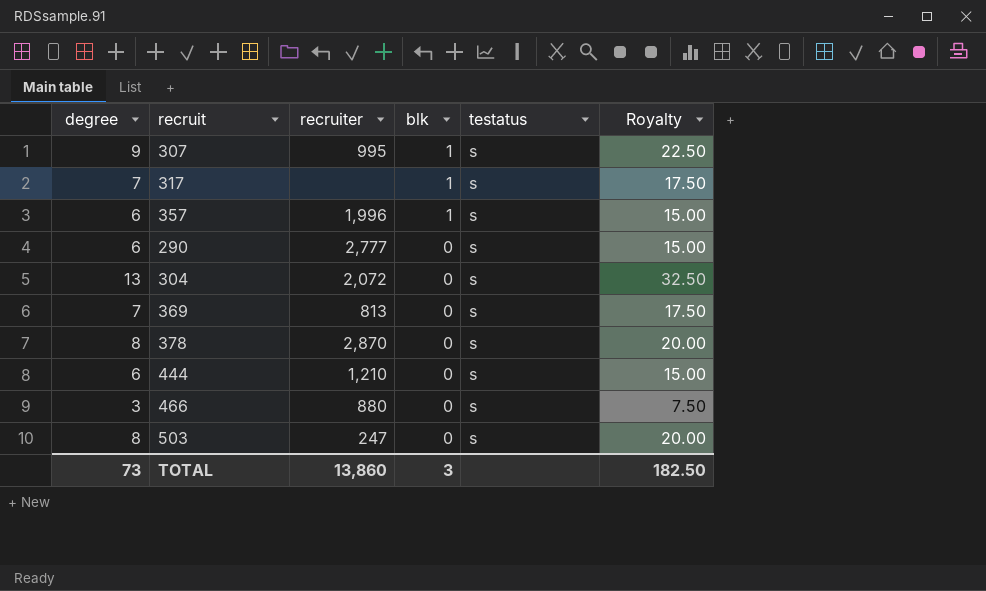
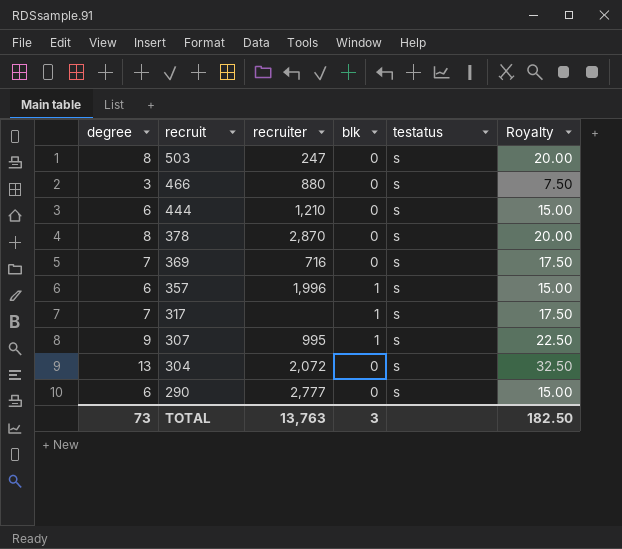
row order: blk descending -> recruit descending
369 | recruiter: 813 -> 716
TOTAL | recruiter: 13,860 -> 13,763

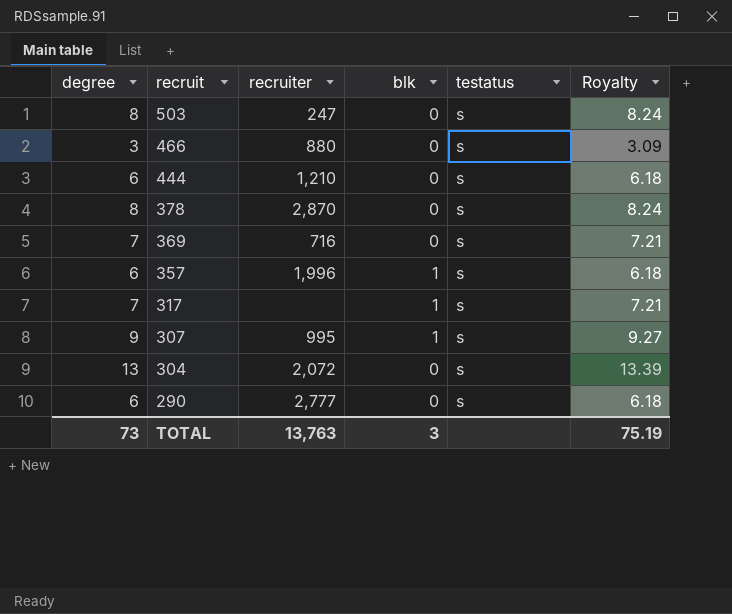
column Royalty | formula: [degree] * 2.5 -> [degree] * 1.03
TOTAL | Royalty: 182.50 -> 75.19

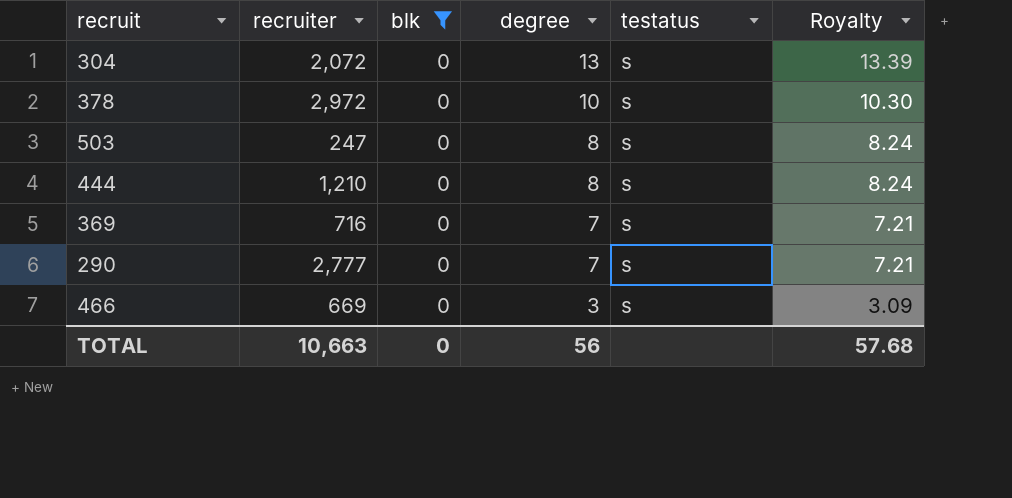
filter: none -> blk = 0
row order: recruit descending -> degree descending
column degree | position: 1 -> 4
378 | recruiter: 2,870 -> 2,972
378 | degree: 8 -> 10
378 | Royalty: 8.24 -> 10.30
444 | degree: 6 -> 8
444 | Royalty: 6.18 -> 8.24
290 | degree: 6 -> 7
290 | Royalty: 6.18 -> 7.21
466 | recruiter: 880 -> 669
TOTAL | recruiter: 13,763 -> 10,663
TOTAL | blk: 3 -> 0
TOTAL | degree: 73 -> 56
TOTAL | Royalty: 75.19 -> 57.68

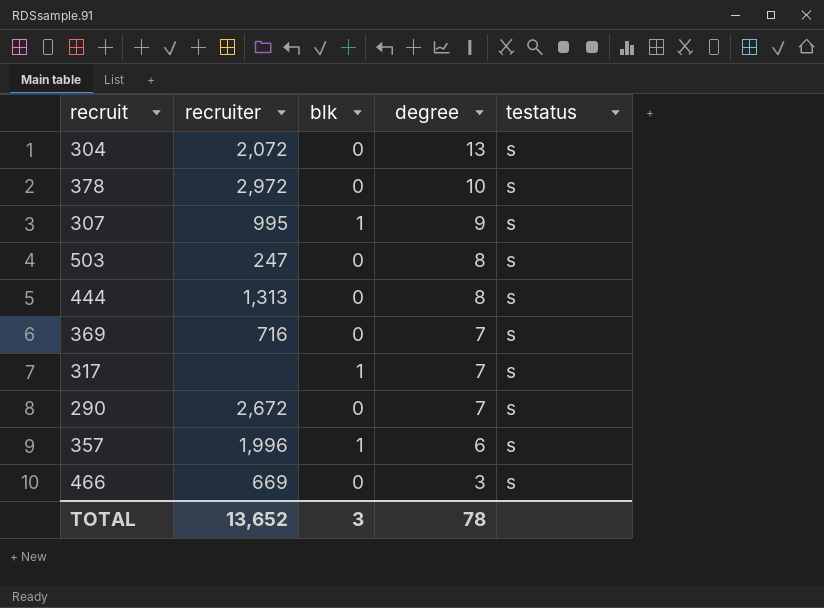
filter: blk = 0 -> none
column Royalty | formula: [degree] * 1.03 -> none
444 | recruiter: 1,210 -> 1,313
290 | recruiter: 2,777 -> 2,672
TOTAL | recruiter: 10,663 -> 13,652
TOTAL | blk: 0 -> 3
TOTAL | degree: 56 -> 78

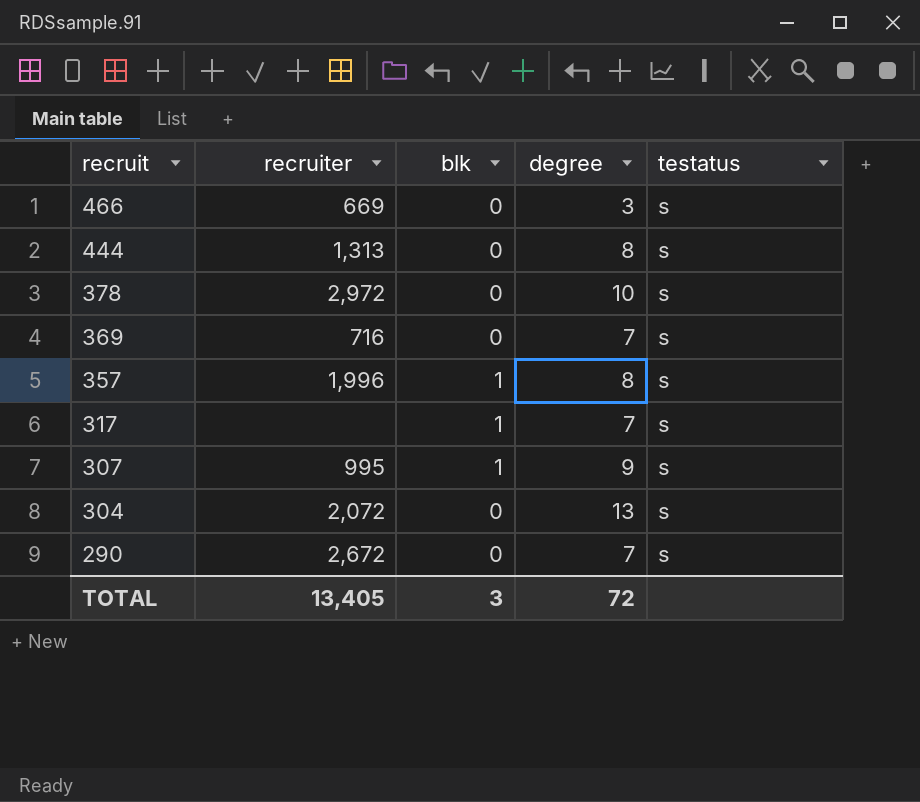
row order: degree descending -> recruit descending
row 503: 247 | 0 | 8 | s -> none
357 | degree: 6 -> 8
TOTAL | recruiter: 13,652 -> 13,405
TOTAL | degree: 78 -> 72

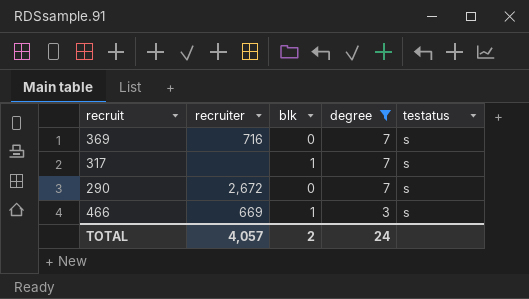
filter: none -> degree <= 7
row order: recruit descending -> degree descending
466 | blk: 0 -> 1
TOTAL | recruiter: 13,405 -> 4,057
TOTAL | blk: 3 -> 2
TOTAL | degree: 72 -> 24

